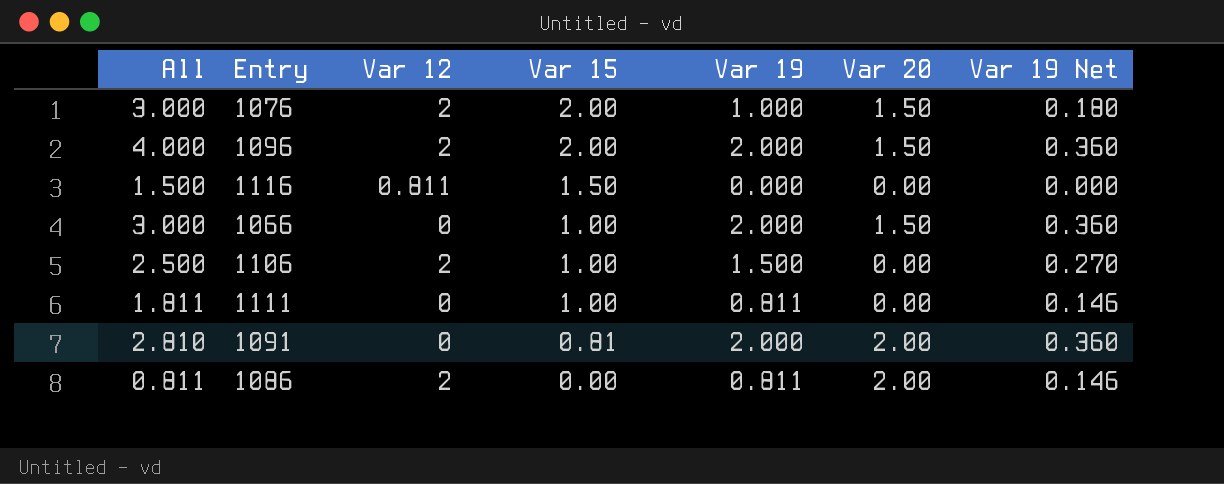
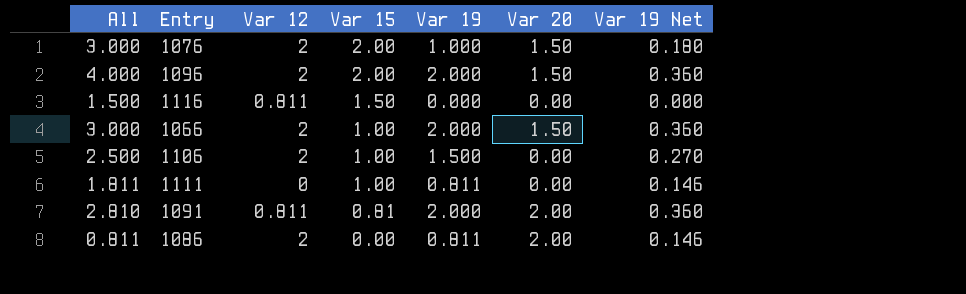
1066 | Var 12: 0 -> 2
1091 | Var 12: 0 -> 0.811

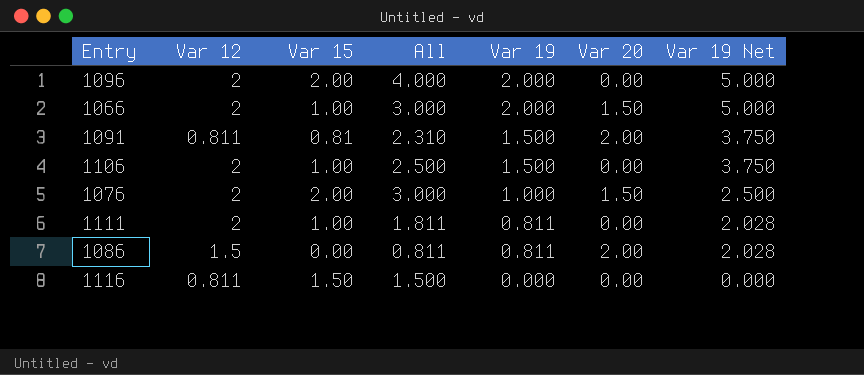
row order: Var 15 descending -> Var 19 descending
column All | position: 1 -> 4
column Var 19 Net | formula: [Var 19] * 0.18 -> [Var 19] * 2.5
1096 | Var 20: 1.50 -> 0.00
1091 | All: 2.810 -> 2.310
1091 | Var 19: 2.000 -> 1.500
1111 | Var 12: 0 -> 2
1086 | Var 12: 2 -> 1.5

